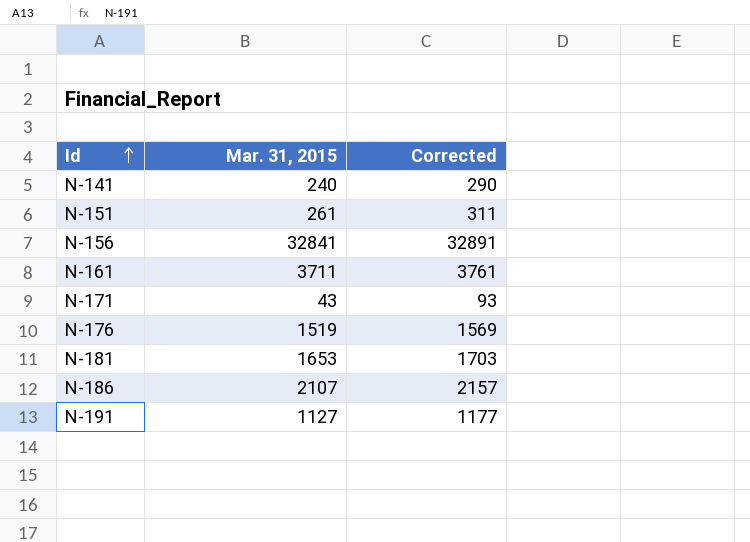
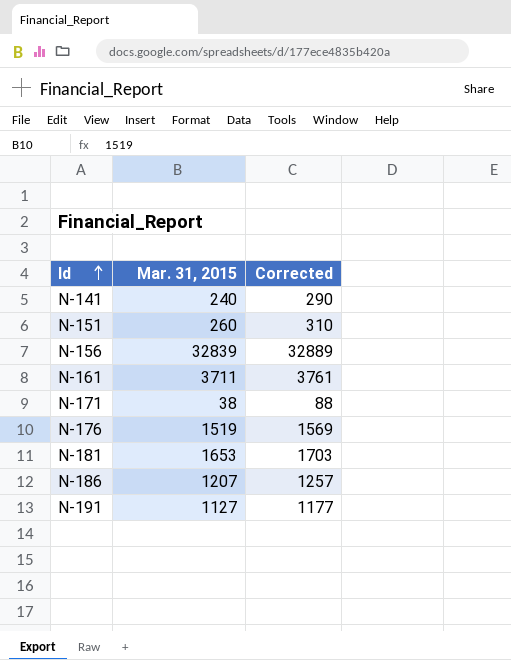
N-151 | Mar. 31, 2015: 261 -> 260
N-151 | Corrected: 311 -> 310
N-156 | Mar. 31, 2015: 32841 -> 32839
N-156 | Corrected: 32891 -> 32889
N-171 | Mar. 31, 2015: 43 -> 38
N-171 | Corrected: 93 -> 88
N-186 | Mar. 31, 2015: 2107 -> 1207
N-186 | Corrected: 2157 -> 1257

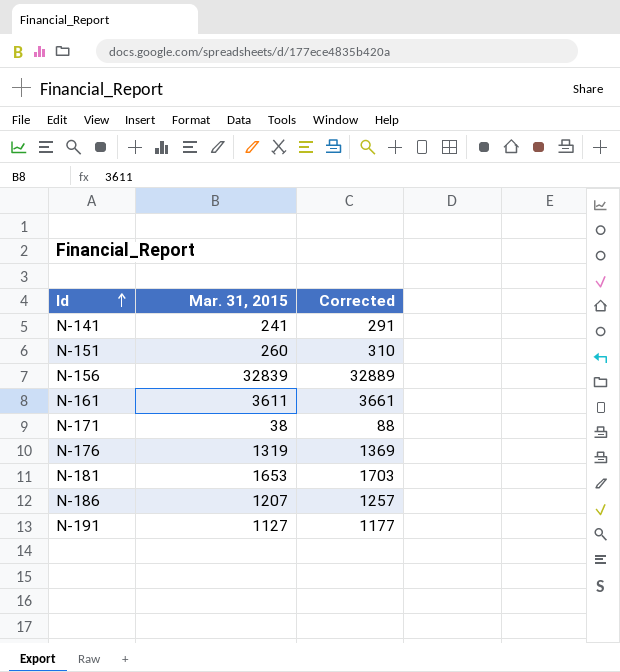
N-141 | Mar. 31, 2015: 240 -> 241
N-141 | Corrected: 290 -> 291
N-161 | Mar. 31, 2015: 3711 -> 3611
N-161 | Corrected: 3761 -> 3661
N-176 | Mar. 31, 2015: 1519 -> 1319
N-176 | Corrected: 1569 -> 1369

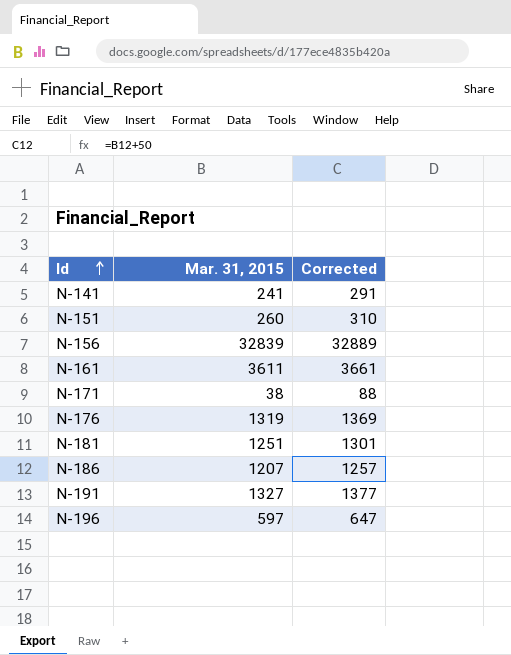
N-181 | Mar. 31, 2015: 1653 -> 1251
N-181 | Corrected: 1703 -> 1301
N-191 | Mar. 31, 2015: 1127 -> 1327
N-191 | Corrected: 1177 -> 1377
row N-196: none -> 597 | 647

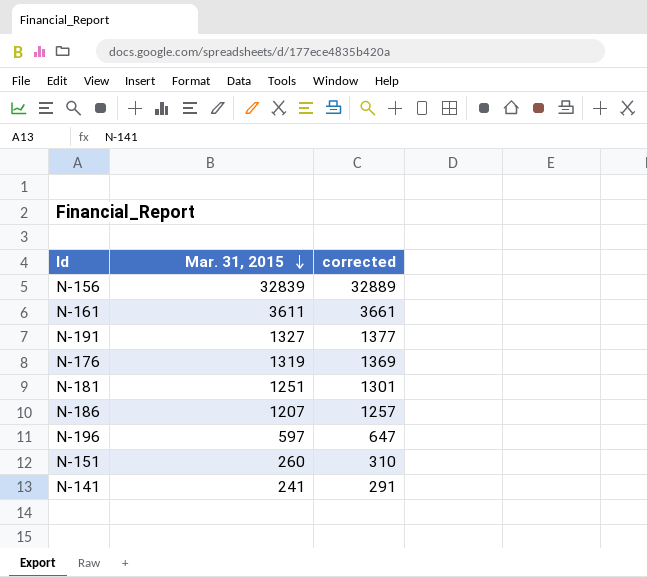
row order: Id ascending -> Mar. 31, 2015 descending
column name: Corrected -> corrected
row N-171: 38 | 88 -> none

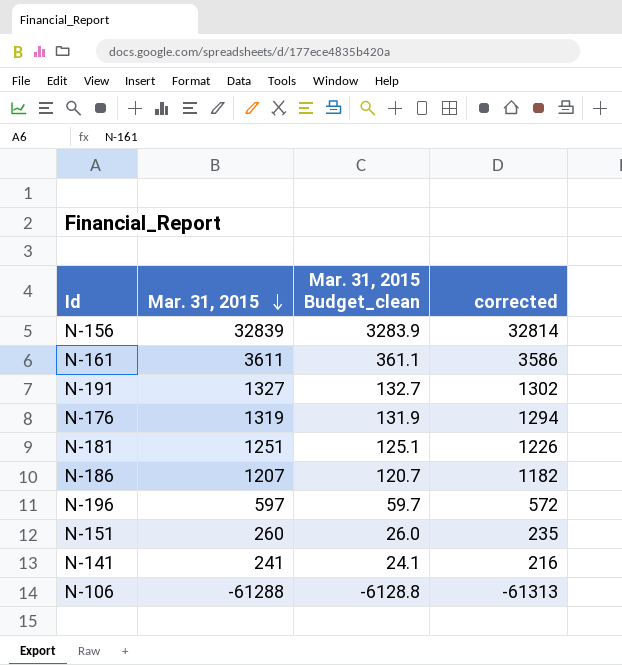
column Mar. 31, 2015 Budget_clean | formula: none -> [Mar. 31, 2015] * 0.1
column corrected | formula: [Mar. 31, 2015] + 50 -> [Mar. 31, 2015] - 25
row N-106: none -> -61288 | -6128.8 | -61313

